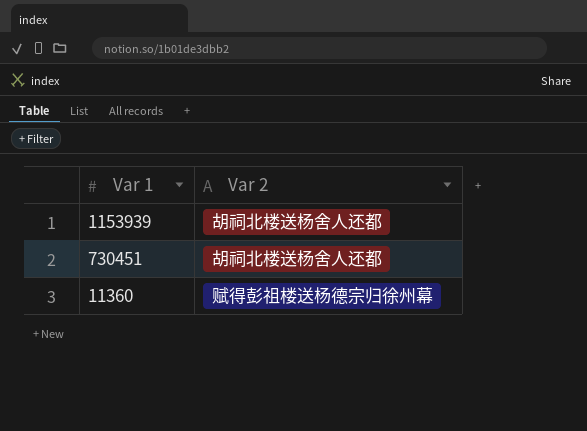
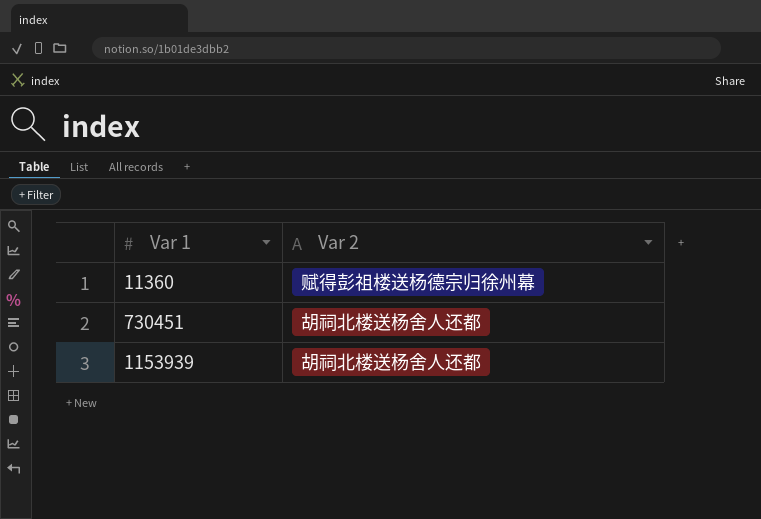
row order: Var 1 descending -> Var 1 ascending

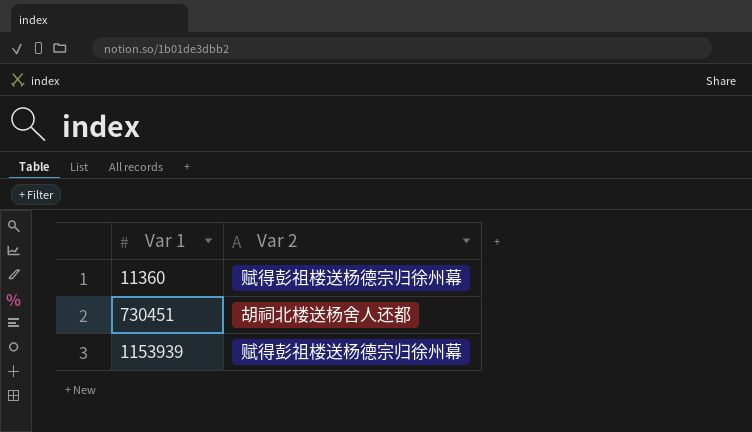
1153939 | Var 2: 胡祠北楼送杨舍人还都 -> 赋得彭祖楼送杨德宗归徐州幕

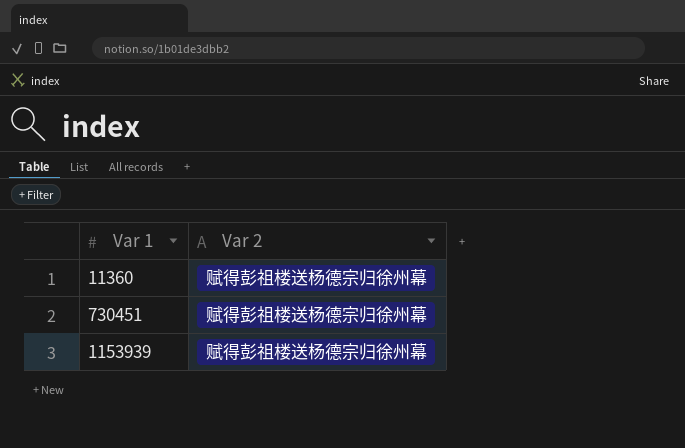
730451 | Var 2: 胡祠北楼送杨舍人还都 -> 赋得彭祖楼送杨德宗归徐州幕

